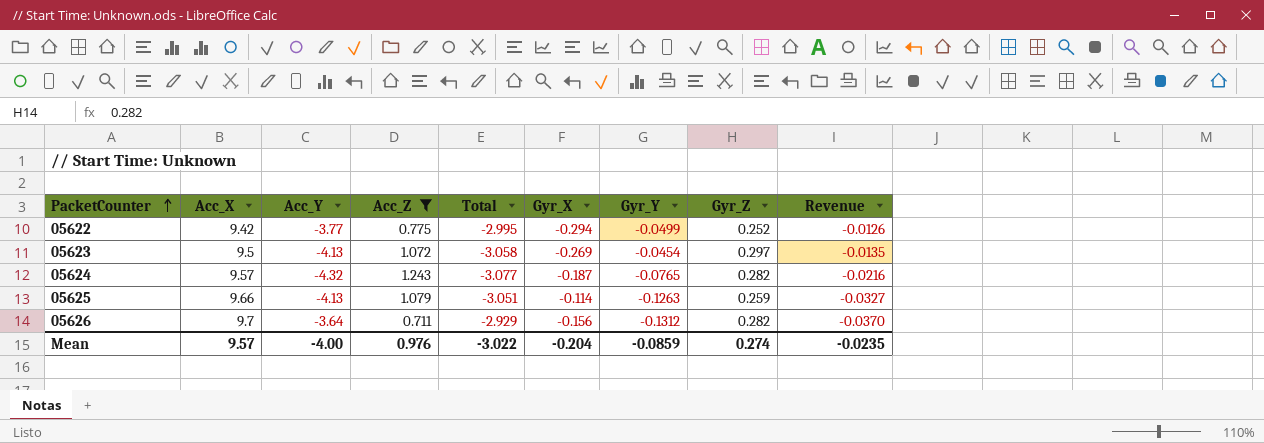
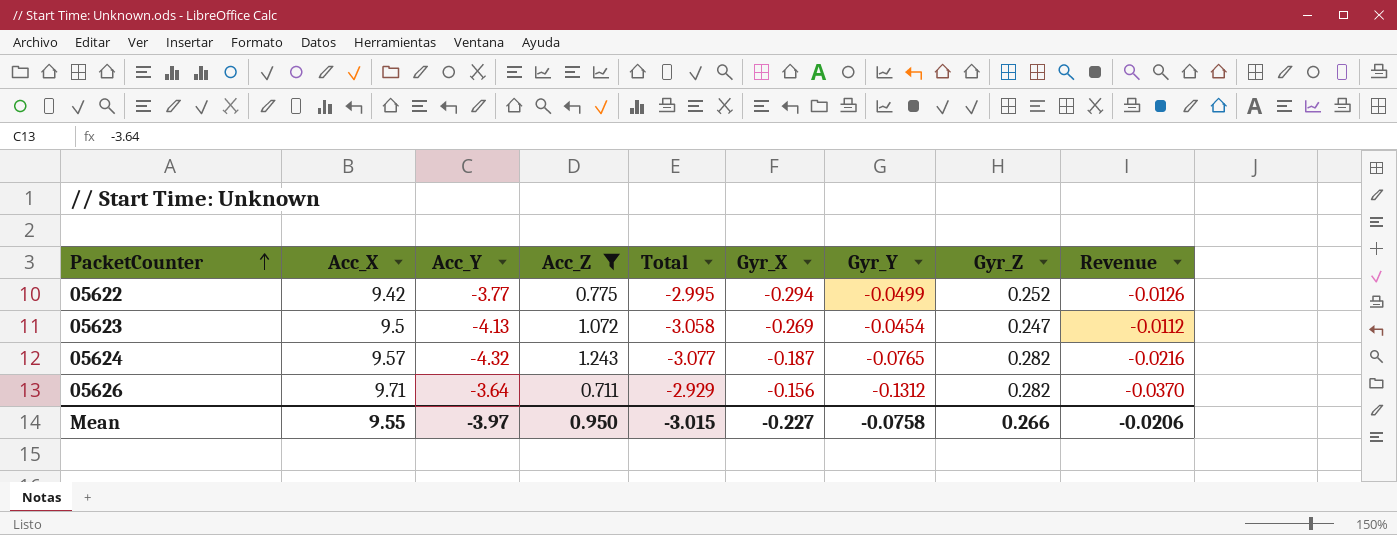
row 05625: 9.66 | -4.13 | 1.079 | -3.051 | -0.114 | -0.1263 | 0.259 | -0.0327 -> none
05623 | Gyr_Z: 0.297 -> 0.247
05623 | Revenue: -0.0135 -> -0.0112
05626 | Acc_X: 9.7 -> 9.71
Mean | Acc_X: 9.57 -> 9.55
Mean | Acc_Y: -4.00 -> -3.97
Mean | Acc_Z: 0.976 -> 0.950
Mean | Total: -3.022 -> -3.015
Mean | Gyr_X: -0.204 -> -0.227
Mean | Gyr_Y: -0.0859 -> -0.0758
Mean | Gyr_Z: 0.274 -> 0.266
Mean | Revenue: -0.0235 -> -0.0206

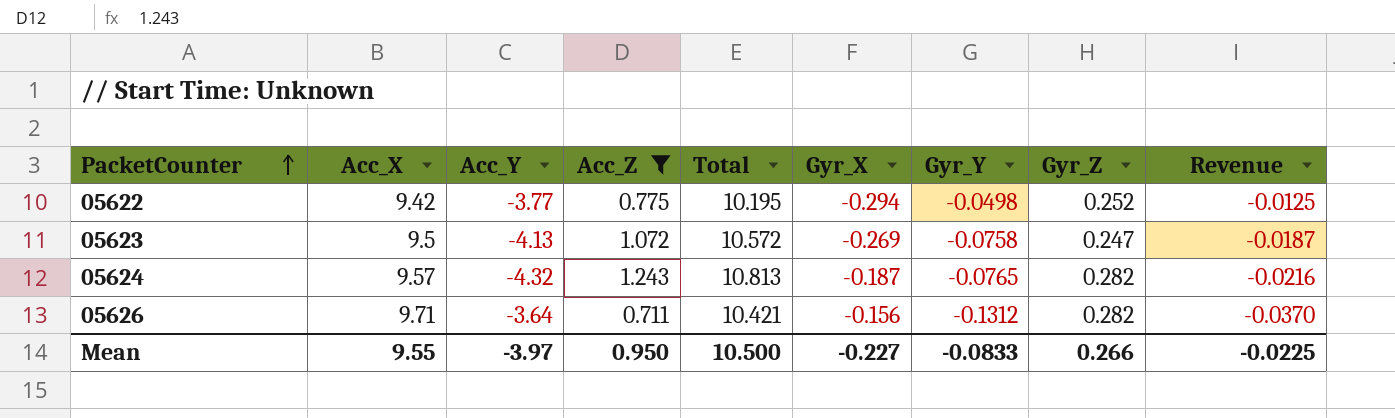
column Total | formula: [Acc_Y] + [Acc_Z] -> [Acc_X] + [Acc_Z]
05622 | Gyr_Y: -0.0499 -> -0.0498
05622 | Revenue: -0.0126 -> -0.0125
05623 | Gyr_Y: -0.0454 -> -0.0758
05623 | Revenue: -0.0112 -> -0.0187
Mean | Total: -3.015 -> 10.500
Mean | Gyr_Y: -0.0758 -> -0.0833
Mean | Revenue: -0.0206 -> -0.0225

